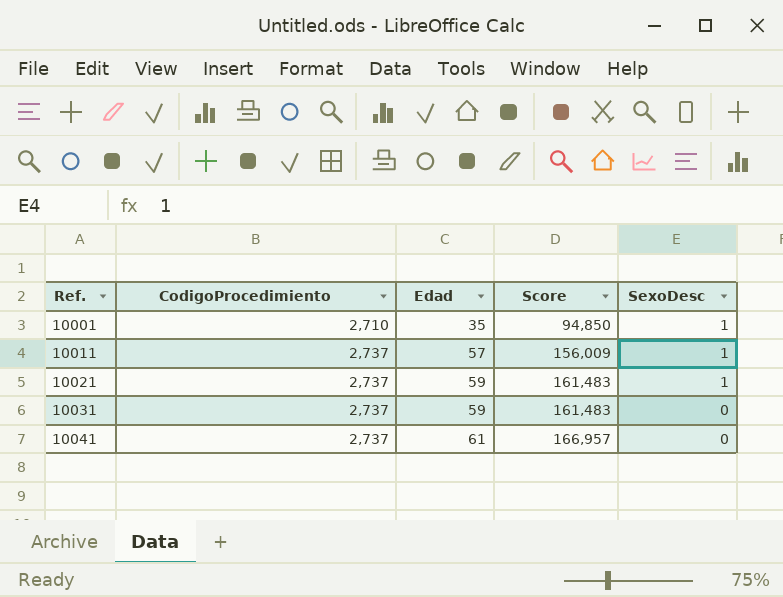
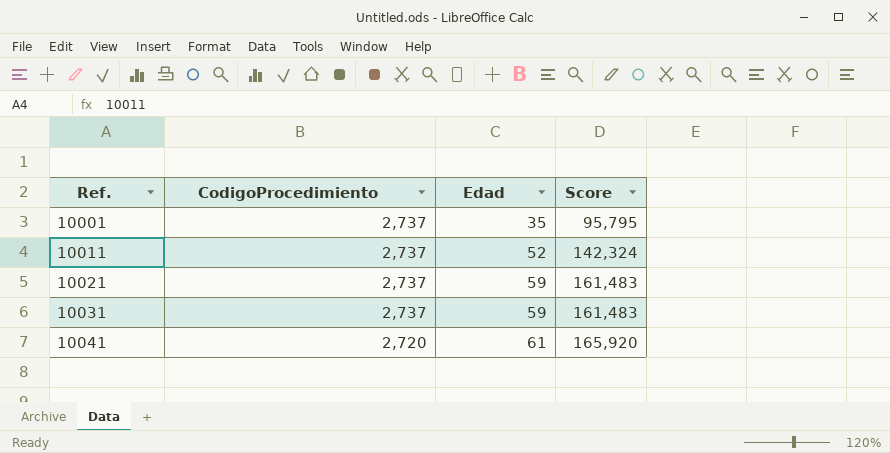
column SexoDesc | position: 5 -> none
10001 | CodigoProcedimiento: 2,710 -> 2,737
10001 | Score: 94,850 -> 95,795
10011 | Edad: 57 -> 52
10011 | Score: 156,009 -> 142,324
10041 | CodigoProcedimiento: 2,737 -> 2,720
10041 | Score: 166,957 -> 165,920

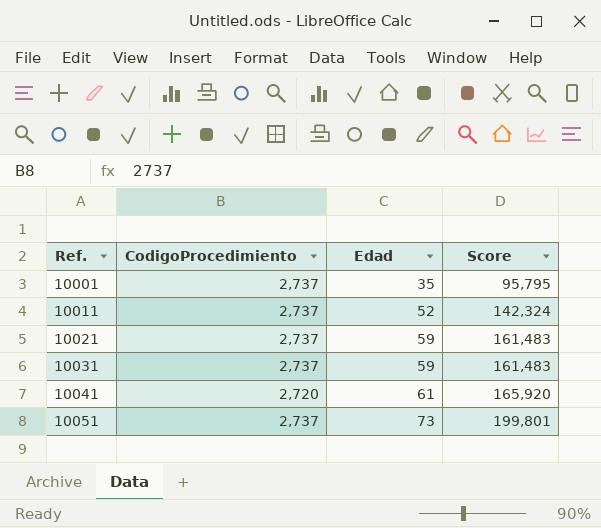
row 10051: none -> 2,737 | 73 | 199,801

